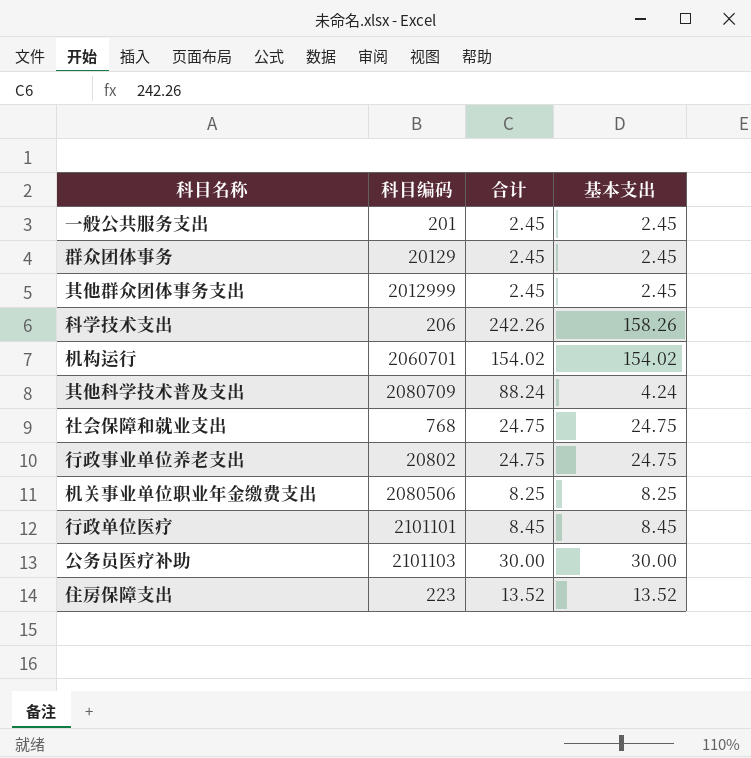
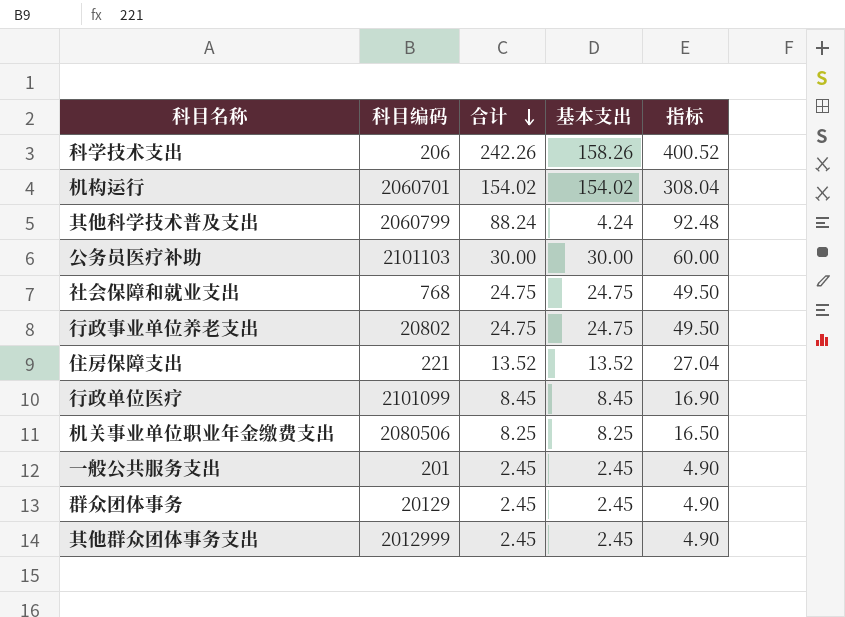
row order: none -> 合计 descending
column 指标 | formula: none -> [合计] + [基本支出]
其他科学技术普及支出 | 科目编码: 2080709 -> 2060799
住房保障支出 | 科目编码: 223 -> 221
行政单位医疗 | 科目编码: 2101101 -> 2101099

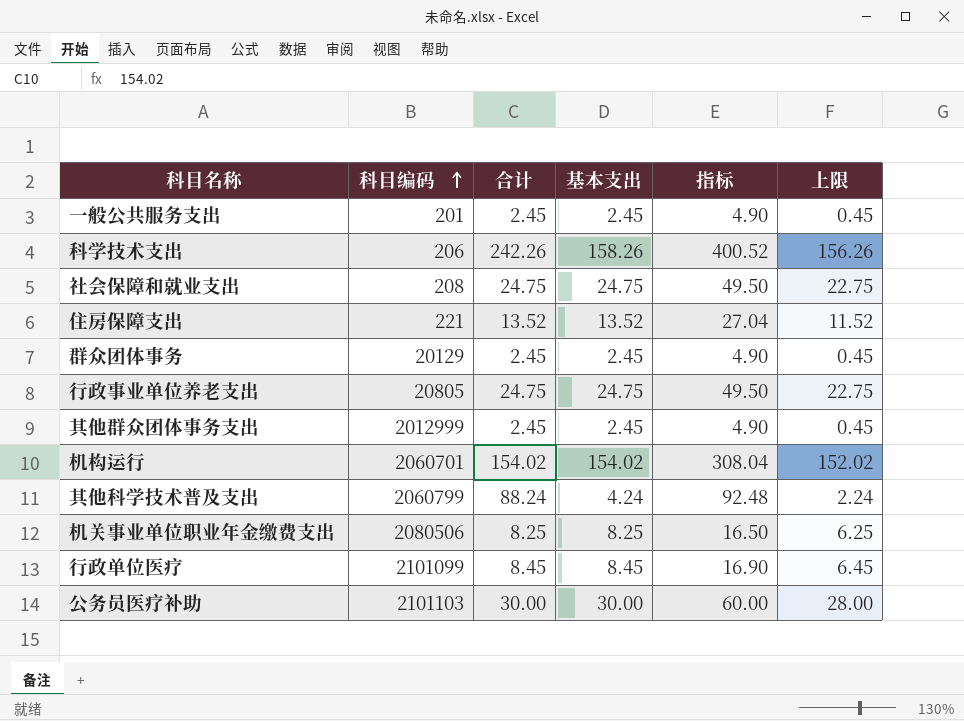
row order: 合计 descending -> 科目编码 ascending
column 上限 | formula: none -> [基本支出] - 2
社会保障和就业支出 | 科目编码: 768 -> 208
行政事业单位养老支出 | 科目编码: 20802 -> 20805

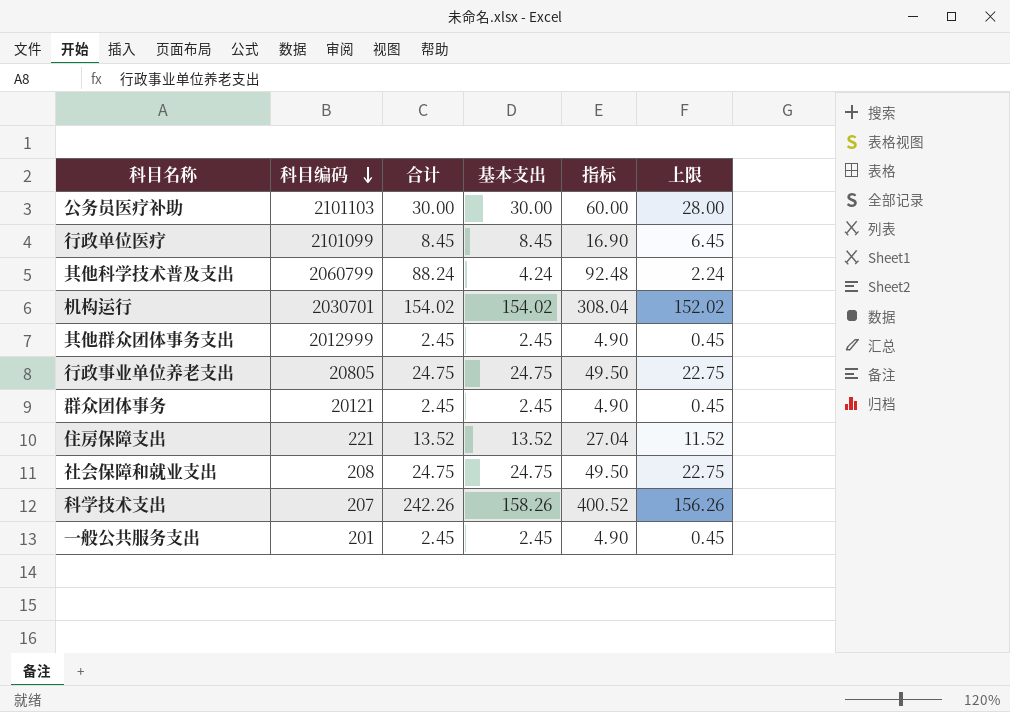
row order: 科目编码 ascending -> 科目编码 descending
row 机关事业单位职业年金缴费支出: 2080506 | 8.25 | 8.25 | 16.50 | 6.25 -> none
机构运行 | 科目编码: 2060701 -> 2030701
群众团体事务 | 科目编码: 20129 -> 20121
科学技术支出 | 科目编码: 206 -> 207

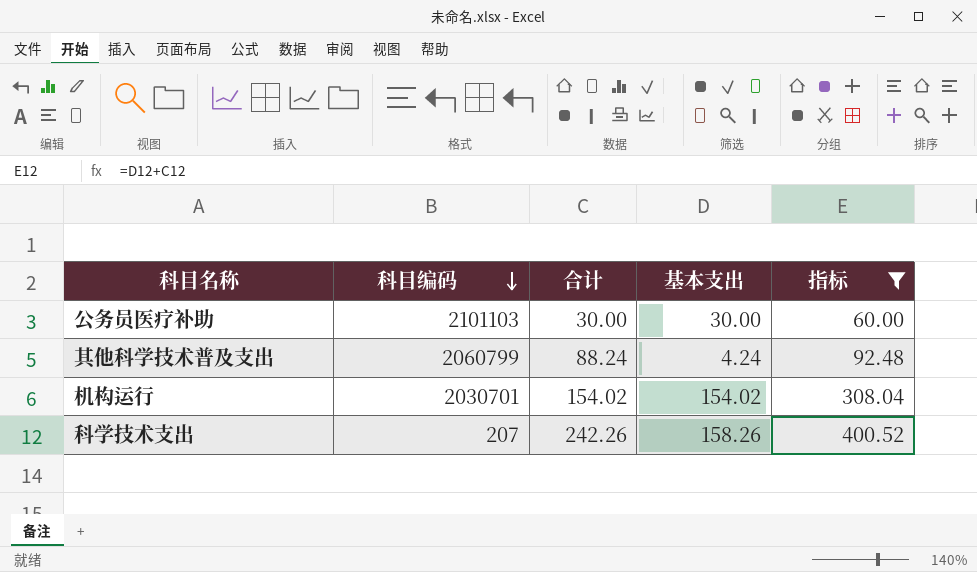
filter: none -> 指标 >= 60.00
column 上限 | formula: [基本支出] - 2 -> none

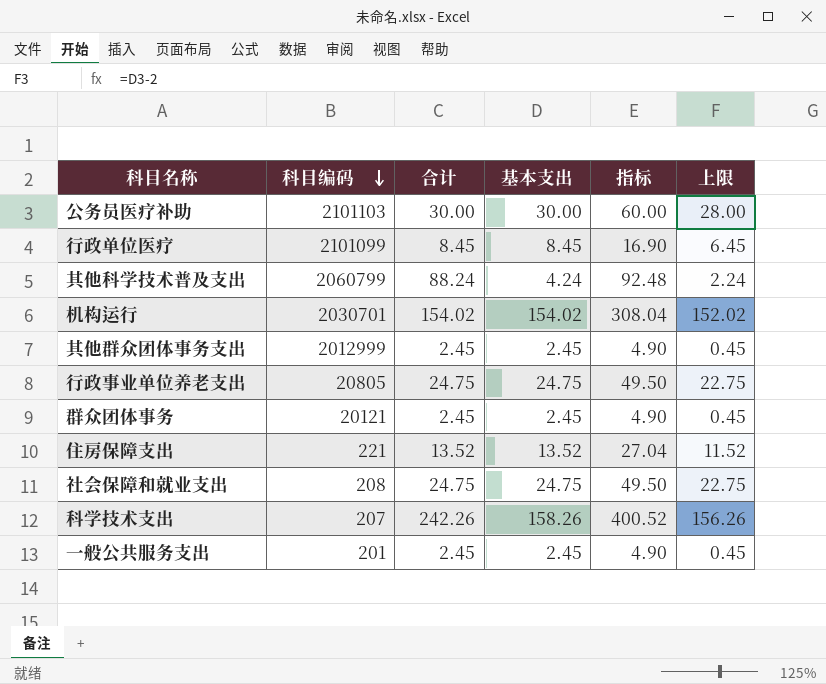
filter: 指标 >= 60.00 -> none
column 上限 | formula: none -> [基本支出] - 2

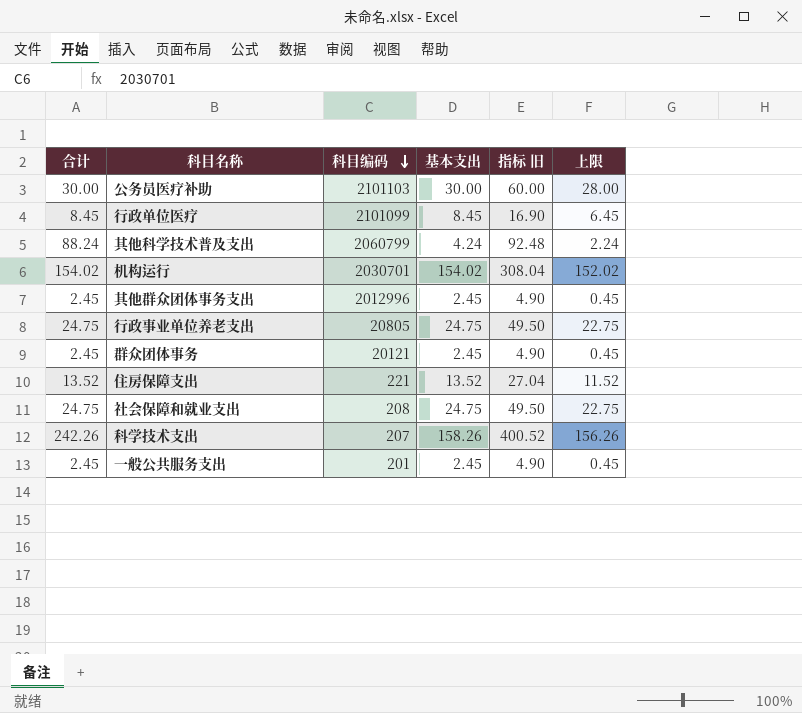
column 合计 | position: 3 -> 1
column name: 指标 -> 指标 旧
其他群众团体事务支出 | 科目编码: 2012999 -> 2012996

